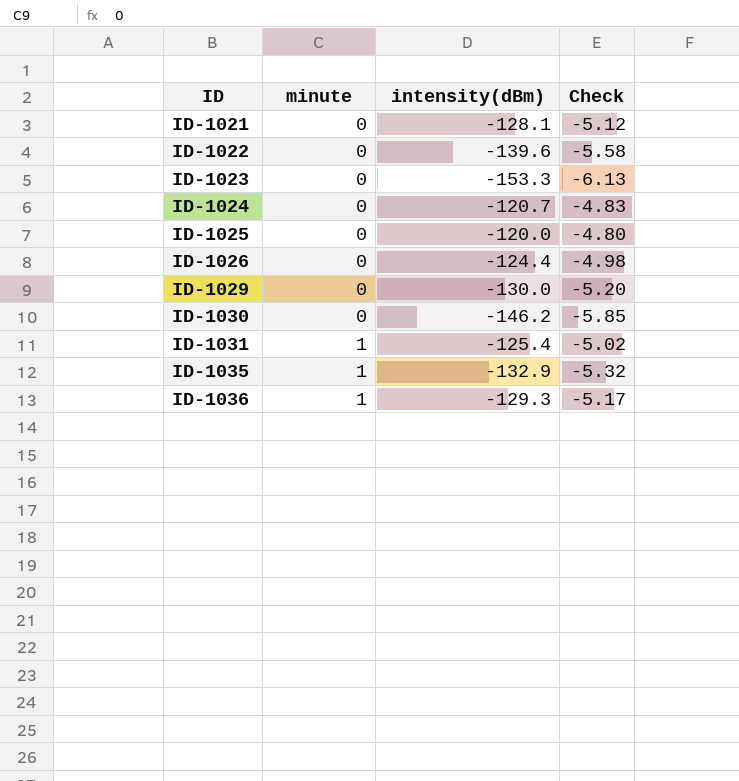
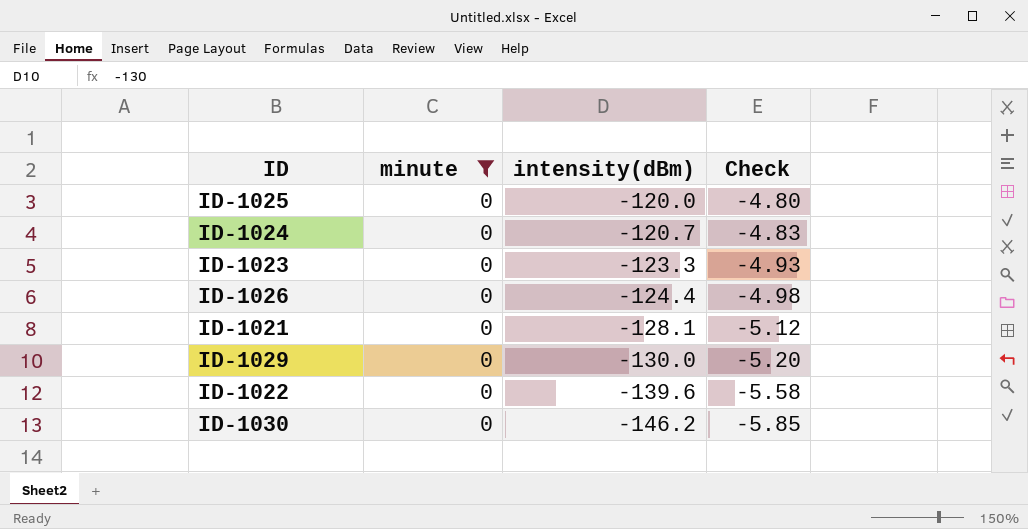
filter: none -> minute = 0
row order: ID ascending -> intensity(dBm) descending
ID-1023 | intensity(dBm): -153.3 -> -123.3
ID-1023 | Check: -6.13 -> -4.93

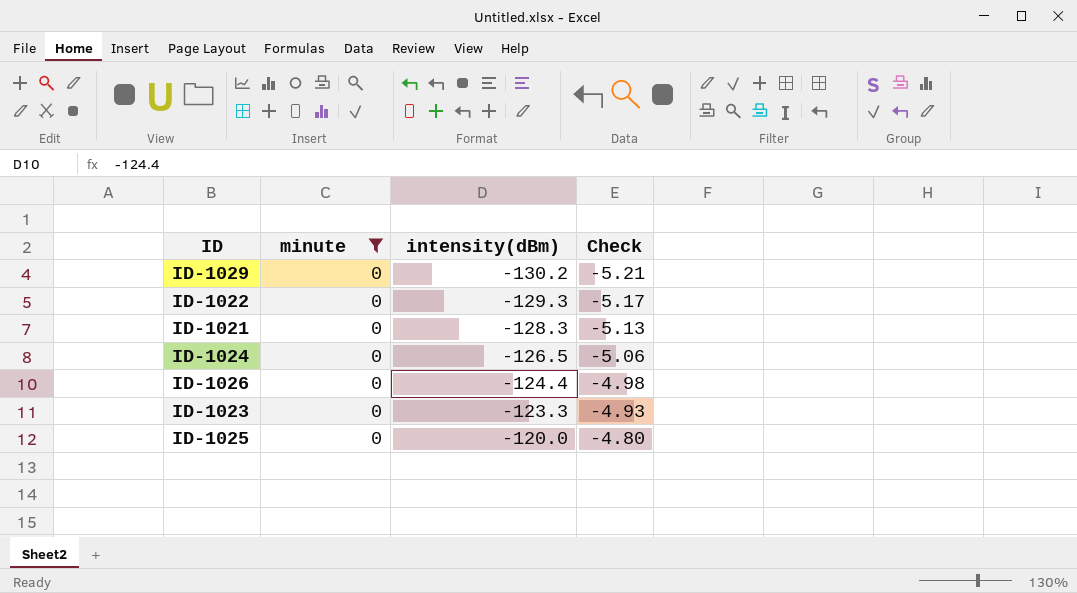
row order: intensity(dBm) descending -> intensity(dBm) ascending
row ID-1030: 0 | -146.2 | -5.85 -> none
ID-1029 | intensity(dBm): -130.0 -> -130.2
ID-1029 | Check: -5.20 -> -5.21
ID-1022 | intensity(dBm): -139.6 -> -129.3
ID-1022 | Check: -5.58 -> -5.17
ID-1021 | intensity(dBm): -128.1 -> -128.3
ID-1021 | Check: -5.12 -> -5.13
ID-1024 | intensity(dBm): -120.7 -> -126.5
ID-1024 | Check: -4.83 -> -5.06

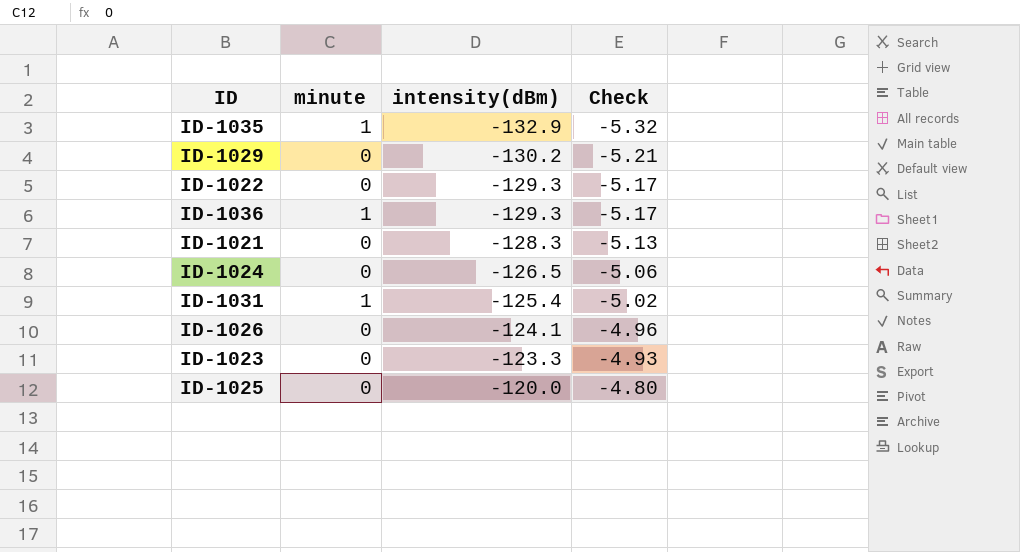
filter: minute = 0 -> none
ID-1026 | intensity(dBm): -124.4 -> -124.1
ID-1026 | Check: -4.98 -> -4.96

